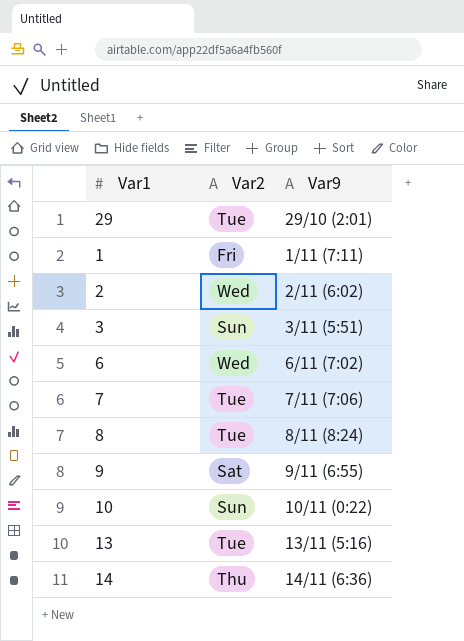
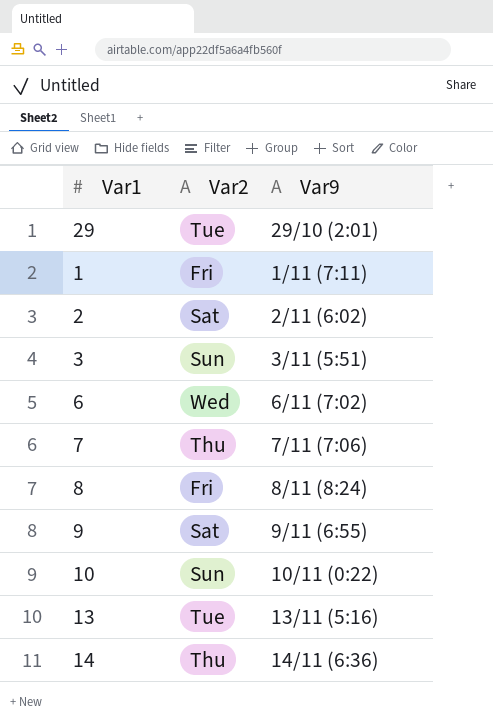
2 | Var2: Wed -> Sat
7 | Var2: Tue -> Thu
8 | Var2: Tue -> Fri

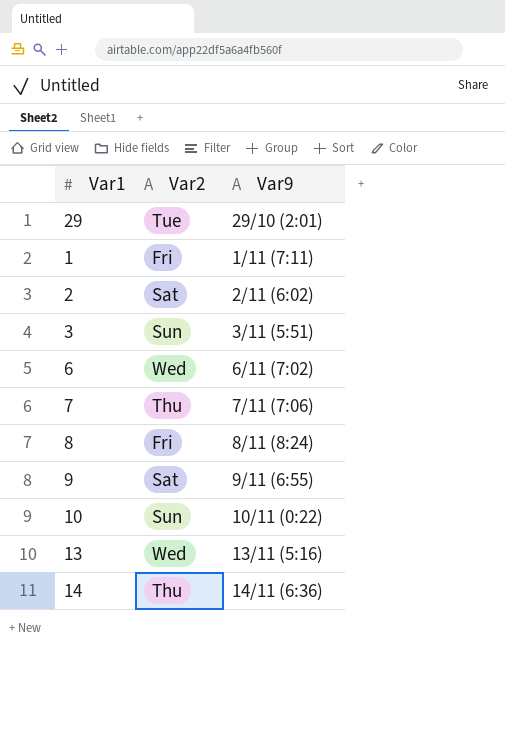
13 | Var2: Tue -> Wed

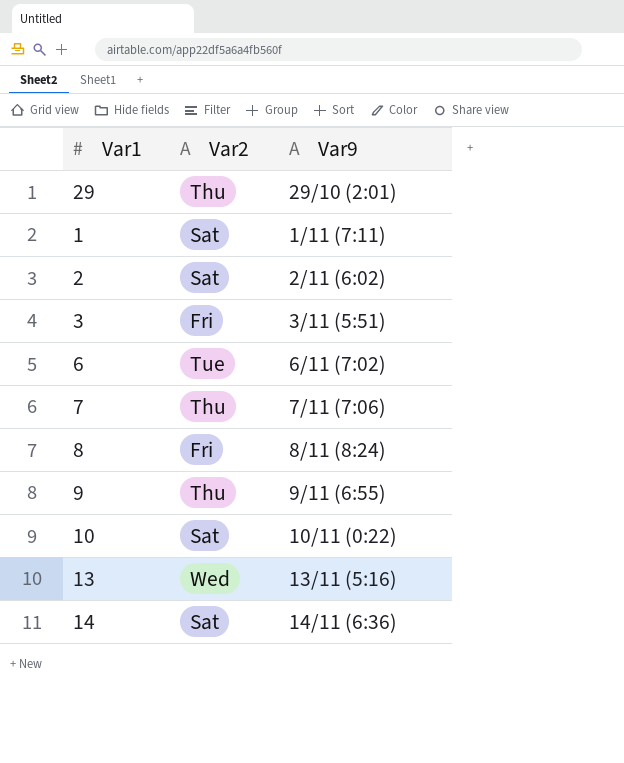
29 | Var2: Tue -> Thu
1 | Var2: Fri -> Sat
3 | Var2: Sun -> Fri
6 | Var2: Wed -> Tue
9 | Var2: Sat -> Thu
10 | Var2: Sun -> Sat
14 | Var2: Thu -> Sat

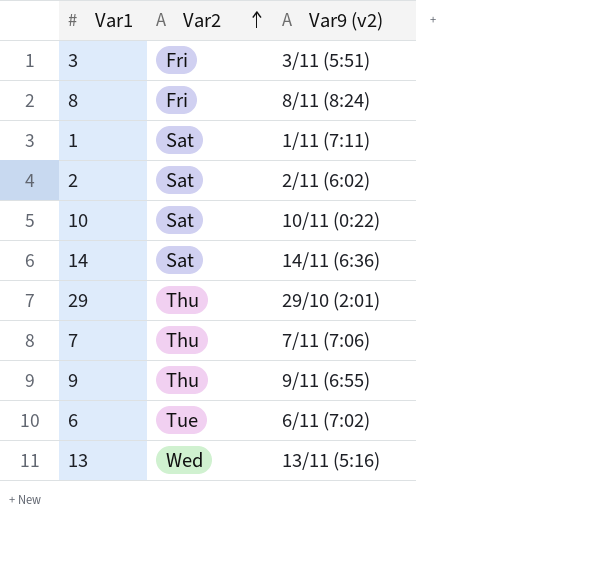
row order: none -> Var2 ascending
column name: Var9 -> Var9 (v2)

